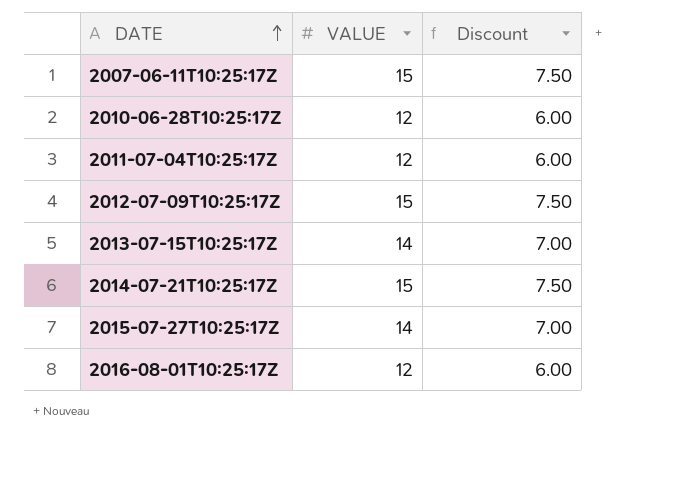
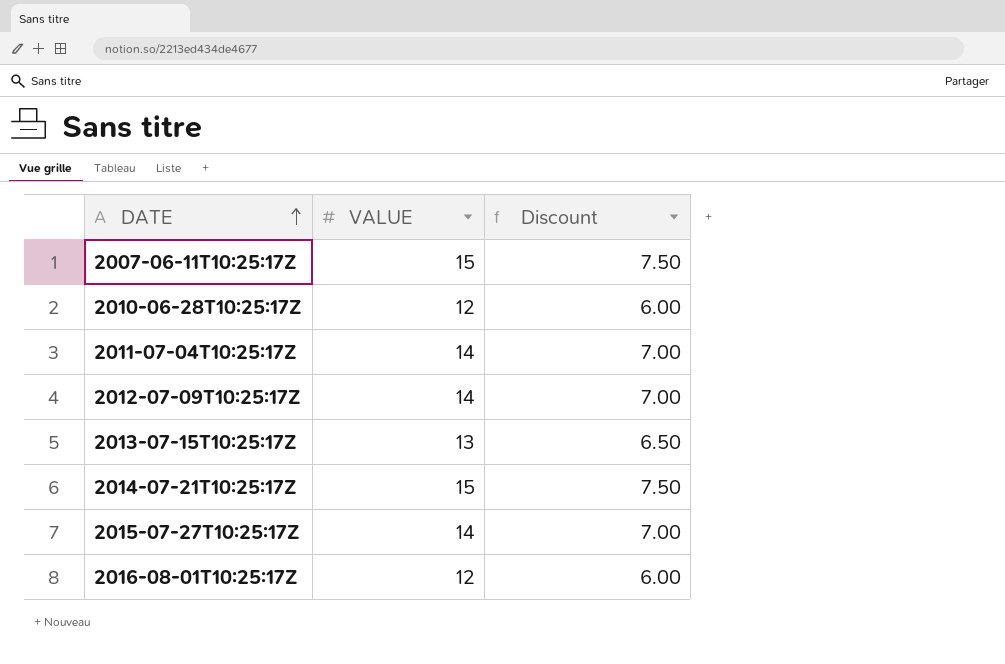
2011-07-04T10:25:17Z | VALUE: 12 -> 14
2011-07-04T10:25:17Z | Discount: 6.00 -> 7.00
2012-07-09T10:25:17Z | VALUE: 15 -> 14
2012-07-09T10:25:17Z | Discount: 7.50 -> 7.00
2013-07-15T10:25:17Z | VALUE: 14 -> 13
2013-07-15T10:25:17Z | Discount: 7.00 -> 6.50

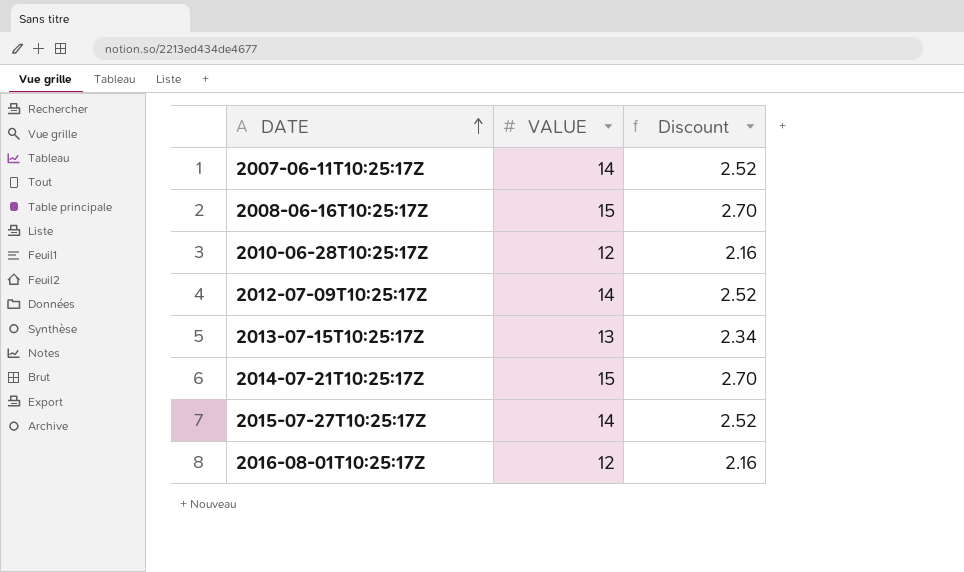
column Discount | formula: [VALUE] * 0.5 -> [VALUE] * 0.18
row 2011-07-04T10:25:17Z: 14 | 7.00 -> none
2007-06-11T10:25:17Z | VALUE: 15 -> 14
row 2008-06-16T10:25:17Z: none -> 15 | 2.70

